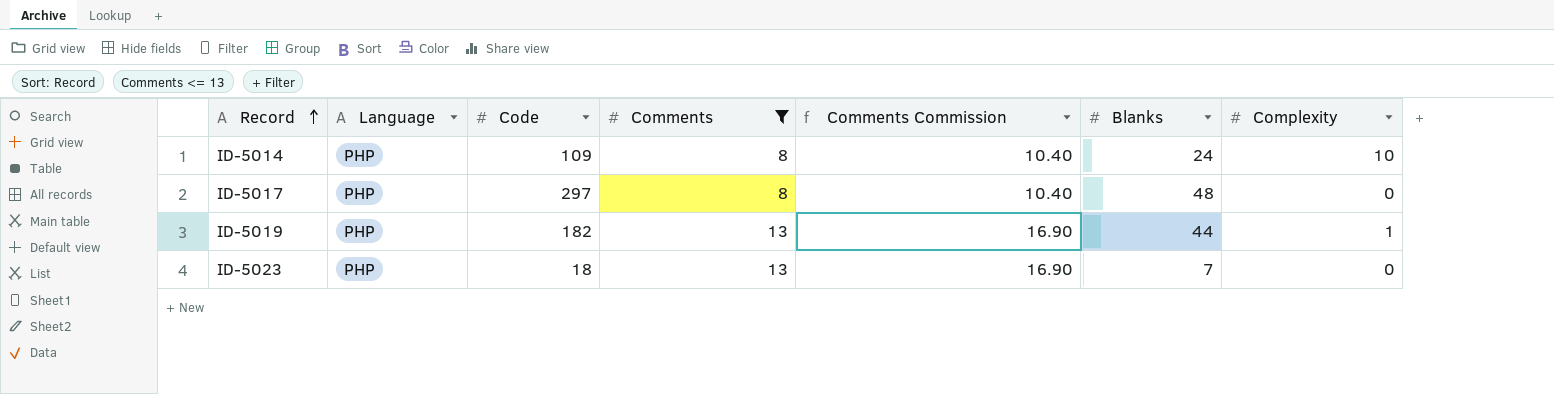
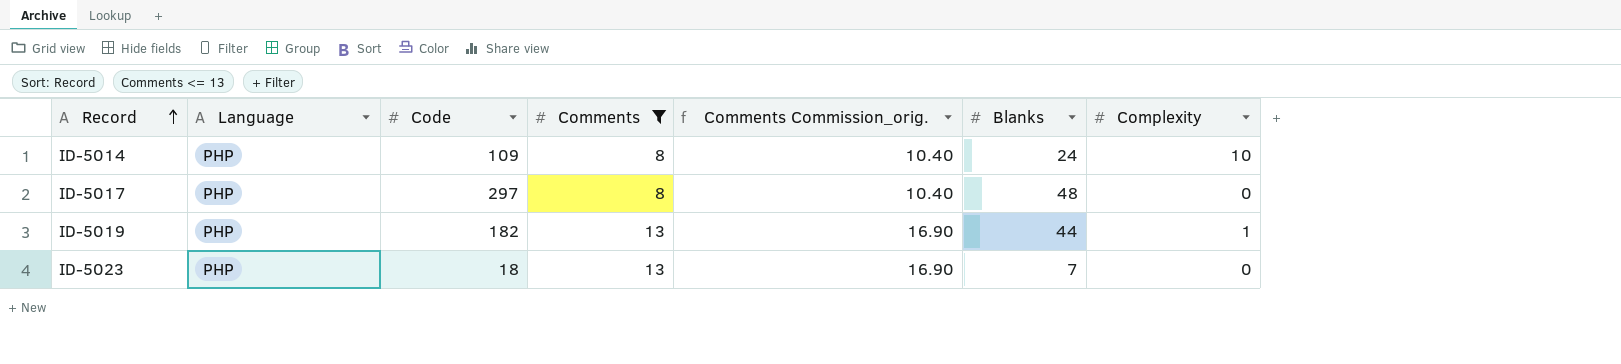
column name: Comments Commission -> Comments Commission_orig.

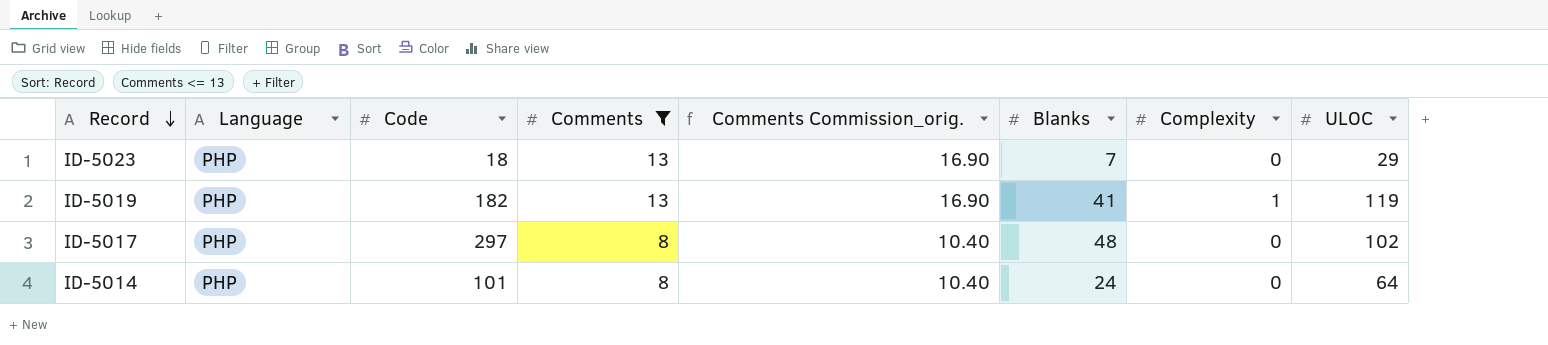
row order: Record ascending -> Record descending
column ULOC | position: none -> 8
ID-5019 | Blanks: 44 -> 41
ID-5014 | Code: 109 -> 101
ID-5014 | Complexity: 10 -> 0

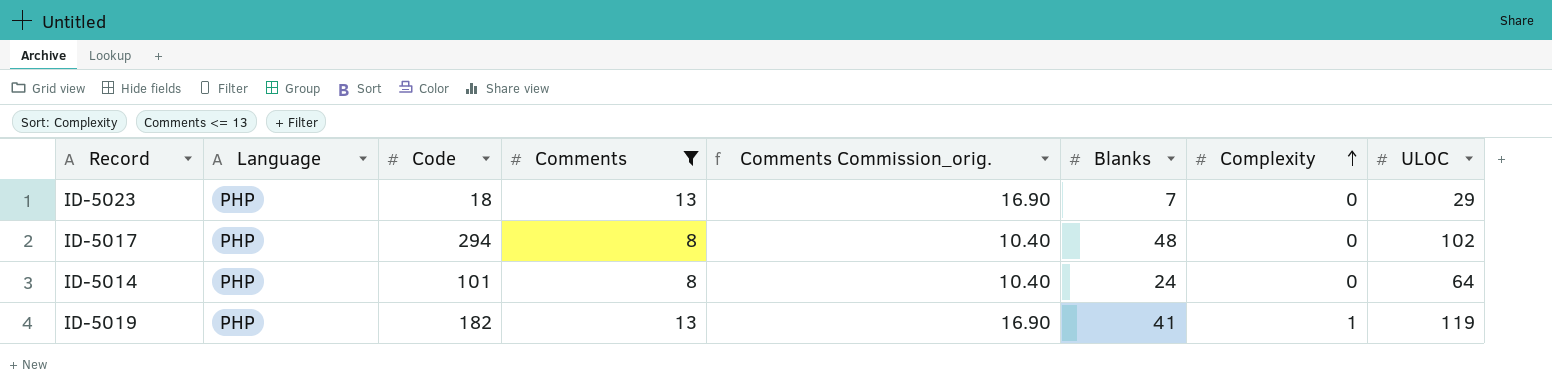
row order: Record descending -> Complexity ascending
ID-5017 | Code: 297 -> 294

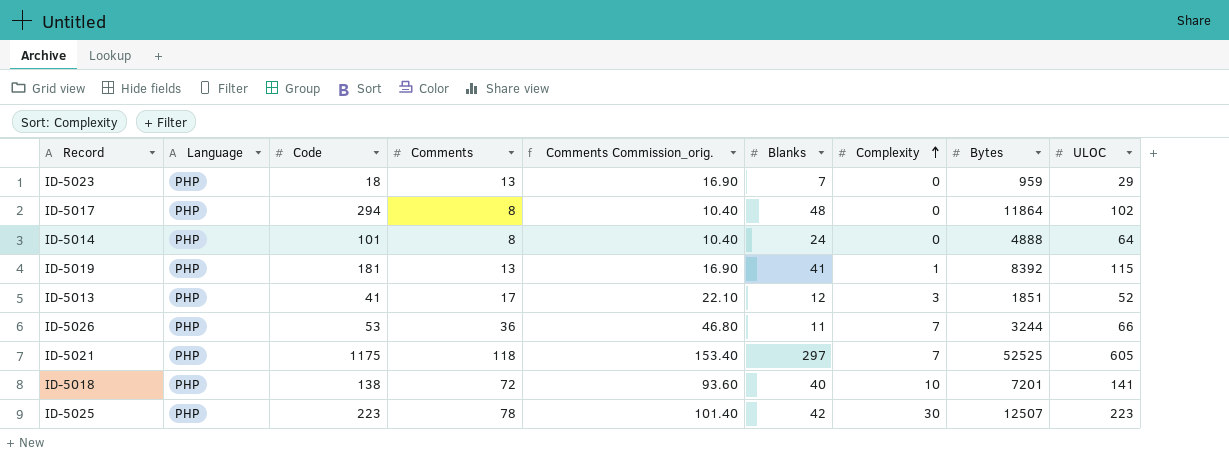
filter: Comments <= 13 -> none
column Bytes | position: none -> 8
ID-5019 | Code: 182 -> 181
ID-5019 | ULOC: 119 -> 115

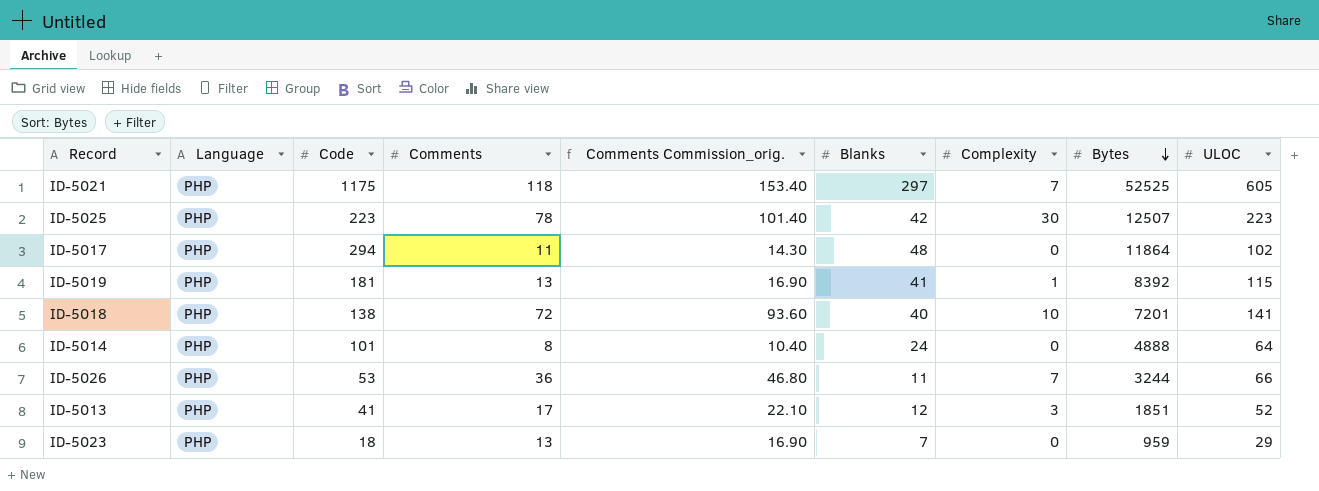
row order: Complexity ascending -> Bytes descending
ID-5017 | Comments: 8 -> 11
ID-5017 | Comments Commission_orig.: 10.40 -> 14.30

